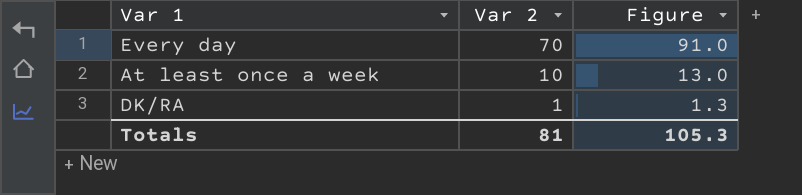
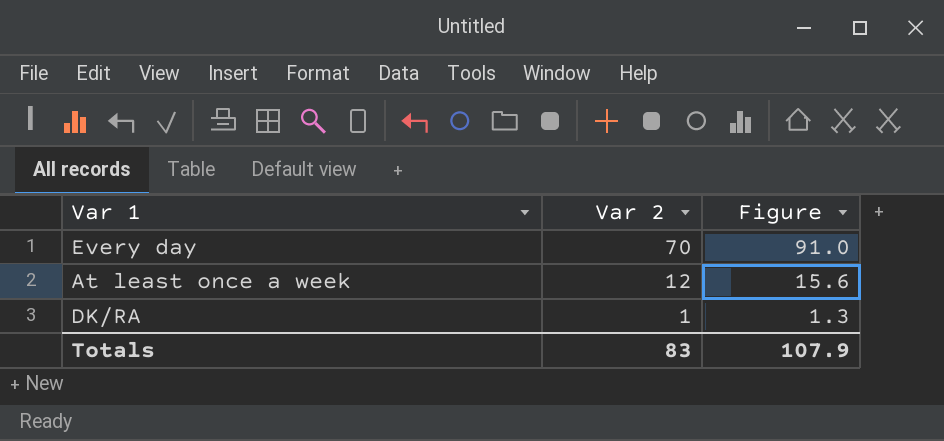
At least once a week | Var 2: 10 -> 12
At least once a week | Figure: 13.0 -> 15.6
Totals | Var 2: 81 -> 83
Totals | Figure: 105.3 -> 107.9

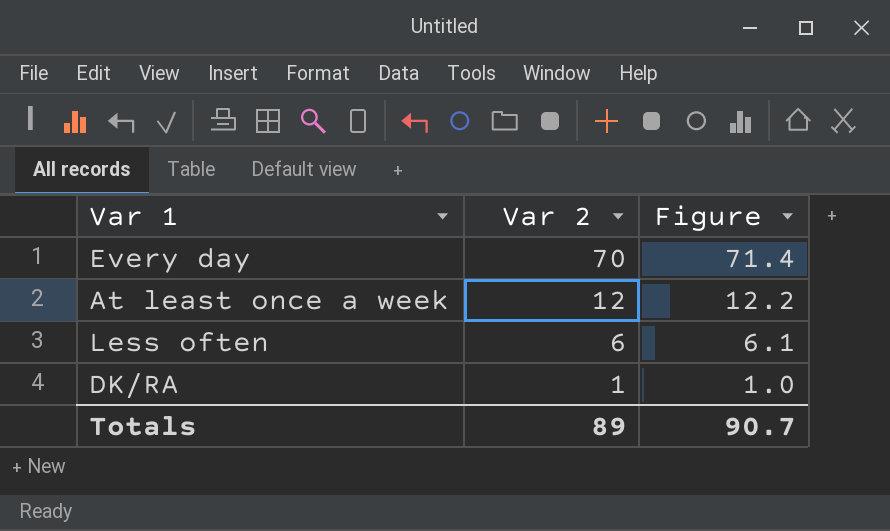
column Figure | formula: [Var 2] * 1.3 -> [Var 2] * 1.02
row Less often: none -> 6 | 6.1
Totals | Var 2: 83 -> 89
Totals | Figure: 107.9 -> 90.7

